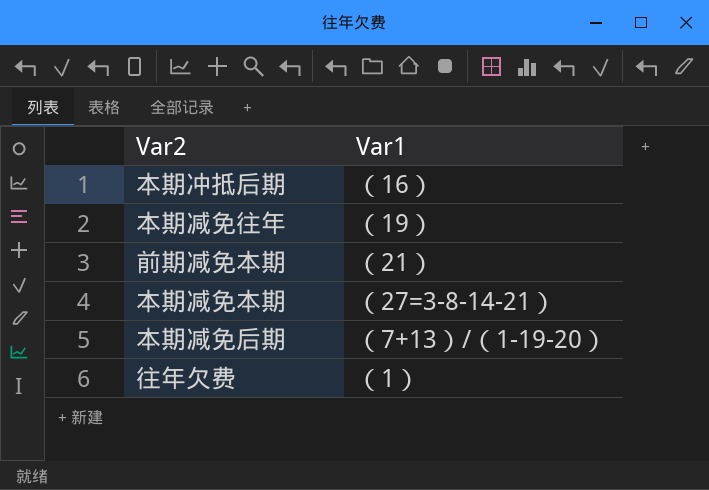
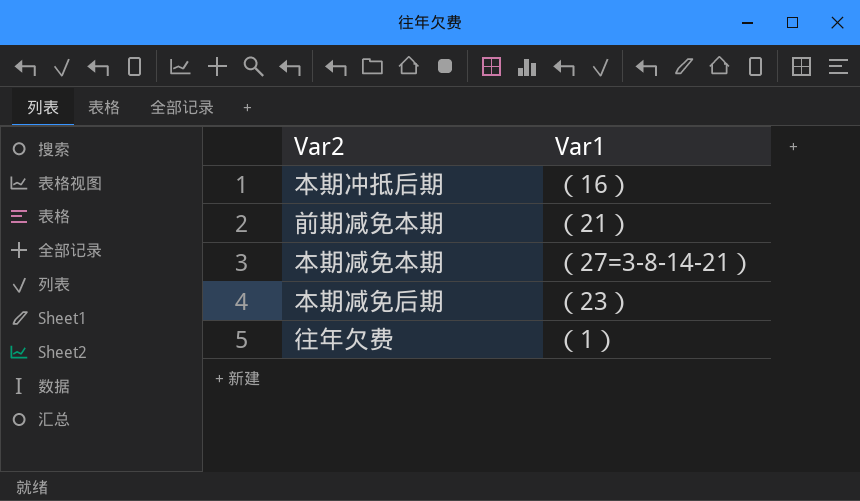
row 本期减免往年: （19） -> none
本期减免后期 | Var1: （7+13）/（1-19-20） -> （23）

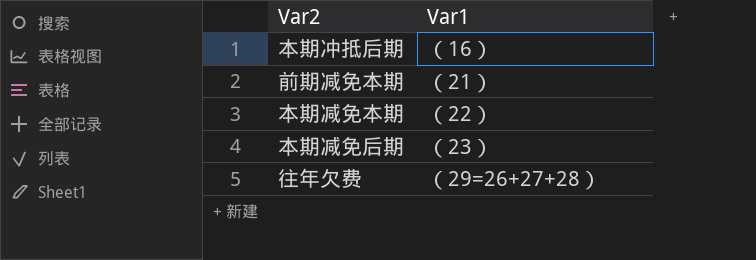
本期减免本期 | Var1: （27=3-8-14-21） -> （22）
往年欠费 | Var1: （1） -> （29=26+27+28）

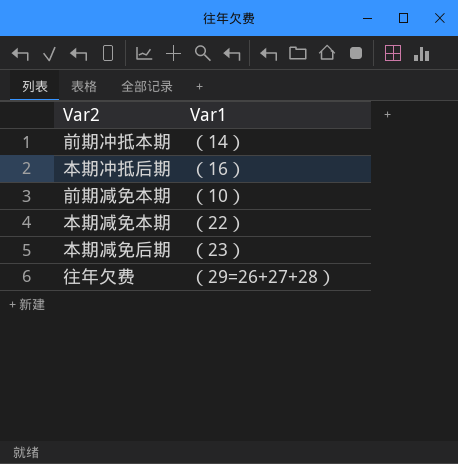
row 前期冲抵本期: none -> （14）
前期减免本期 | Var1: （21） -> （10）

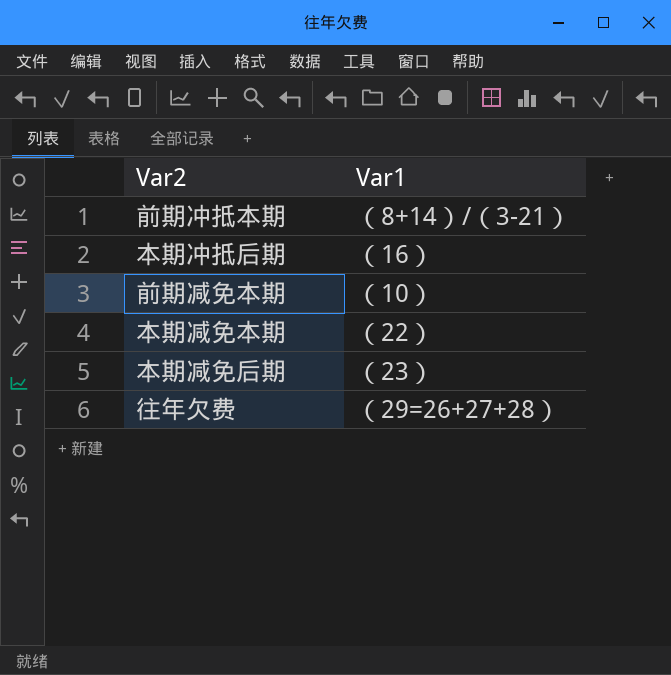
前期冲抵本期 | Var1: （14） -> （8+14）/（3-21）

